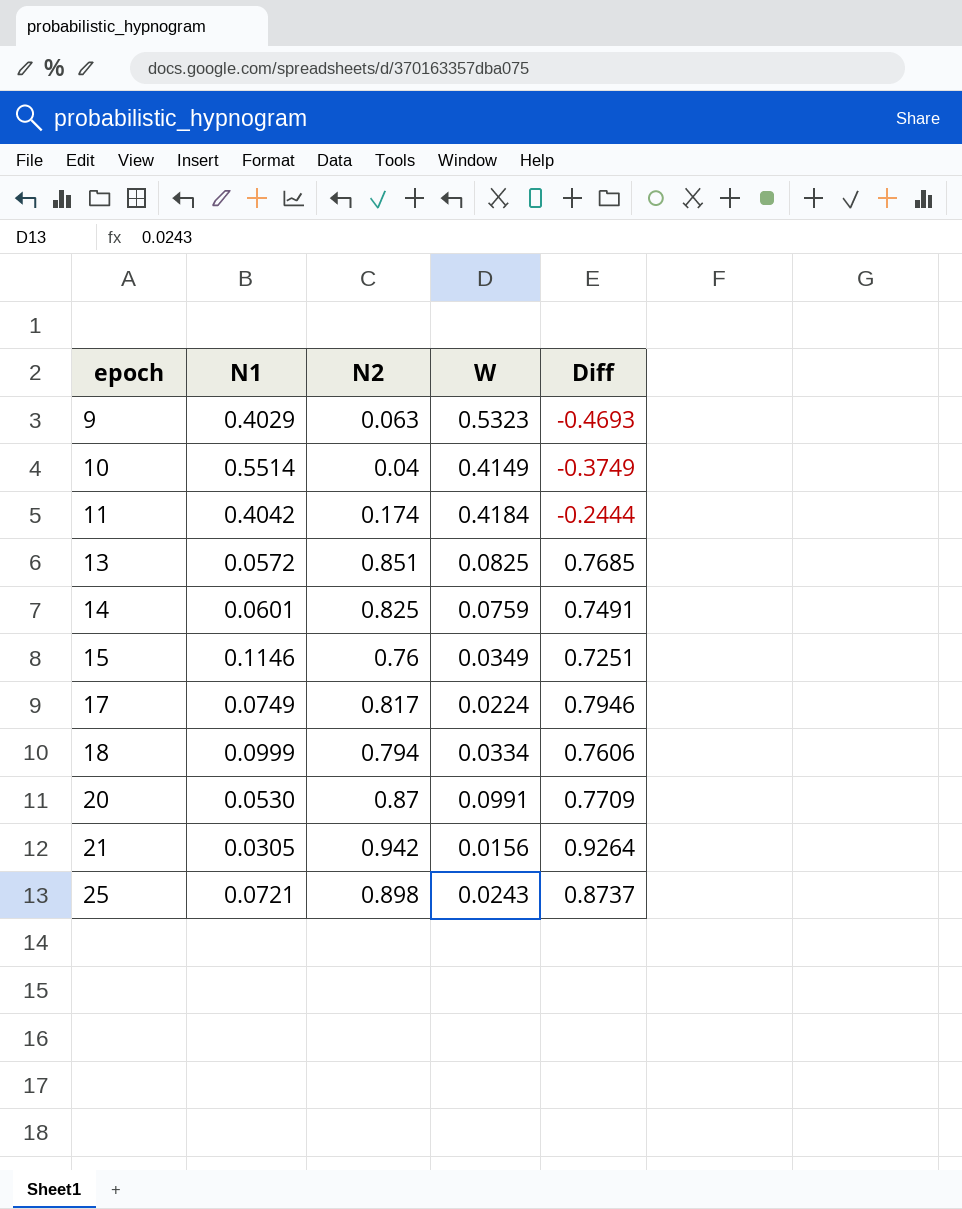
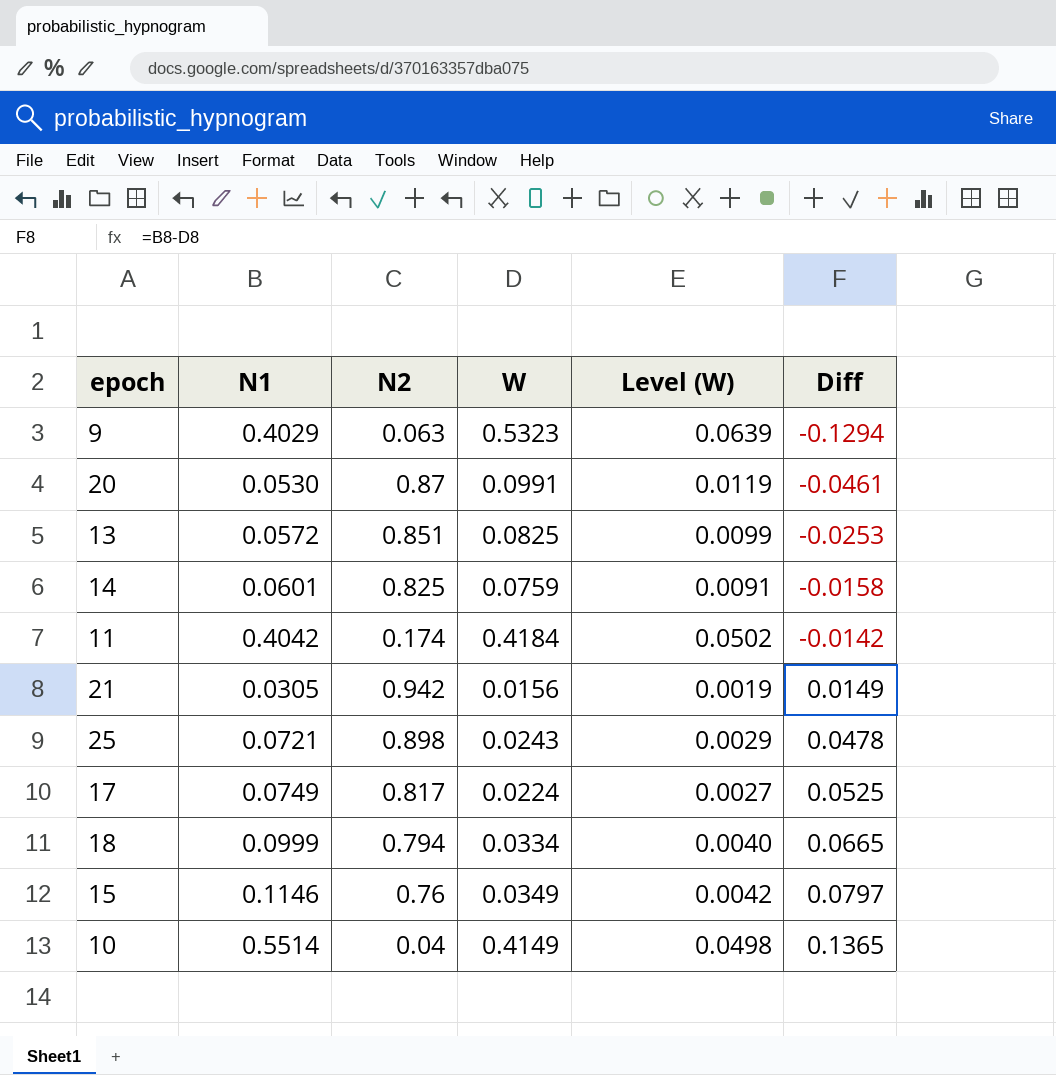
row order: epoch ascending -> Diff ascending
column Level (W) | formula: none -> [W] * 0.12
column Diff | formula: [N2] - [W] -> [N1] - [W]

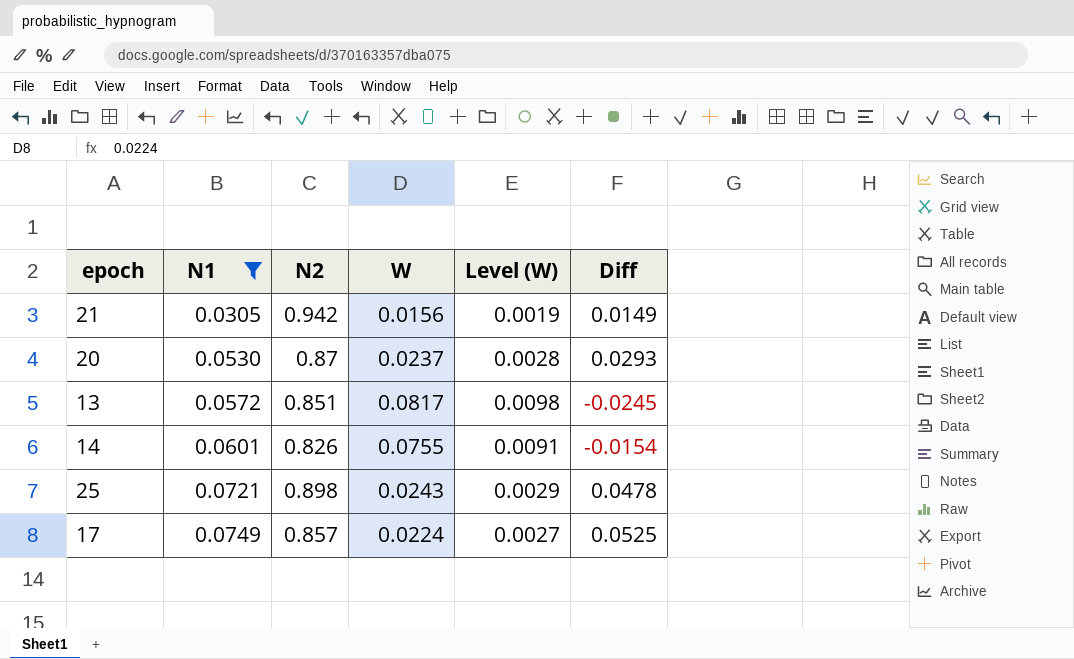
filter: none -> N1 <= 0.0749
row order: Diff ascending -> N1 ascending
20 | W: 0.0991 -> 0.0237
20 | Level (W): 0.0119 -> 0.0028
20 | Diff: -0.0461 -> 0.0293
13 | W: 0.0825 -> 0.0817
13 | Level (W): 0.0099 -> 0.0098
13 | Diff: -0.0253 -> -0.0245
14 | N2: 0.825 -> 0.826
14 | W: 0.0759 -> 0.0755
14 | Diff: -0.0158 -> -0.0154
17 | N2: 0.817 -> 0.857

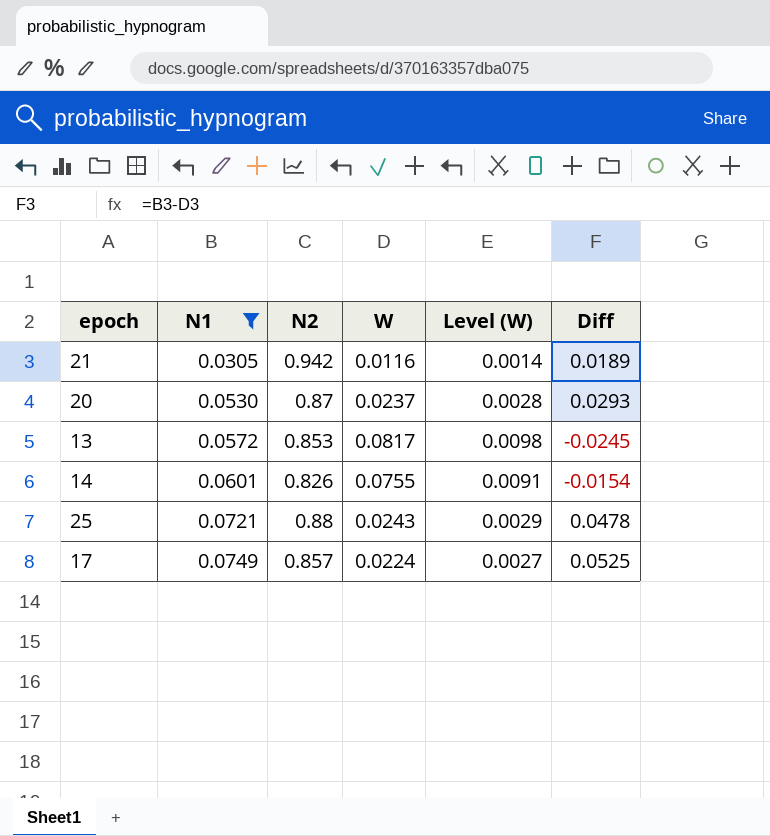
21 | W: 0.0156 -> 0.0116
21 | Level (W): 0.0019 -> 0.0014
21 | Diff: 0.0149 -> 0.0189
13 | N2: 0.851 -> 0.853
25 | N2: 0.898 -> 0.88

